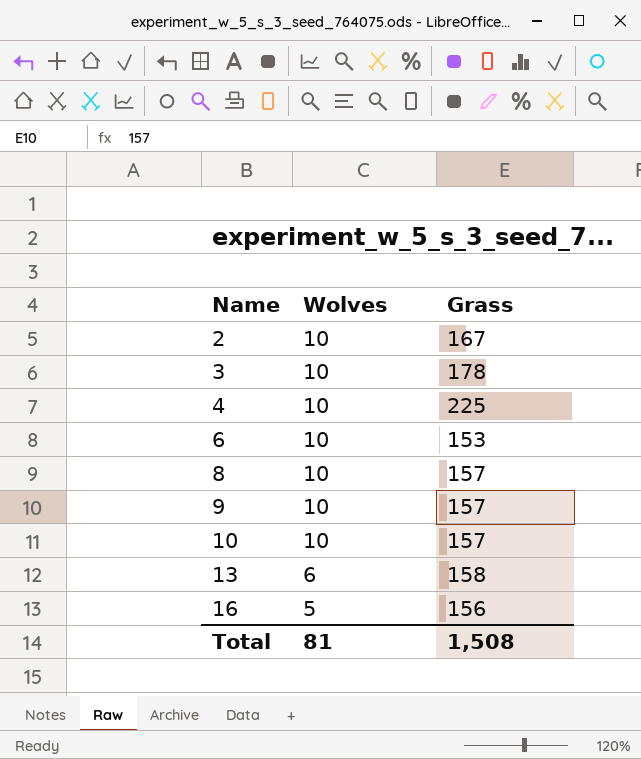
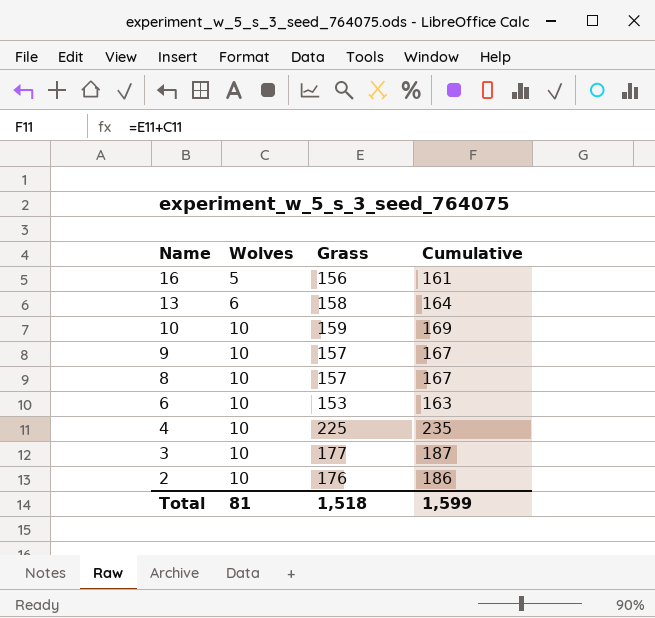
row order: Name ascending -> Name descending
column Cumulative | formula: none -> [Wolves] + [Grass]
10 | Grass: 157 -> 159
3 | Grass: 178 -> 177
2 | Grass: 167 -> 176
Total | Grass: 1,508 -> 1,518

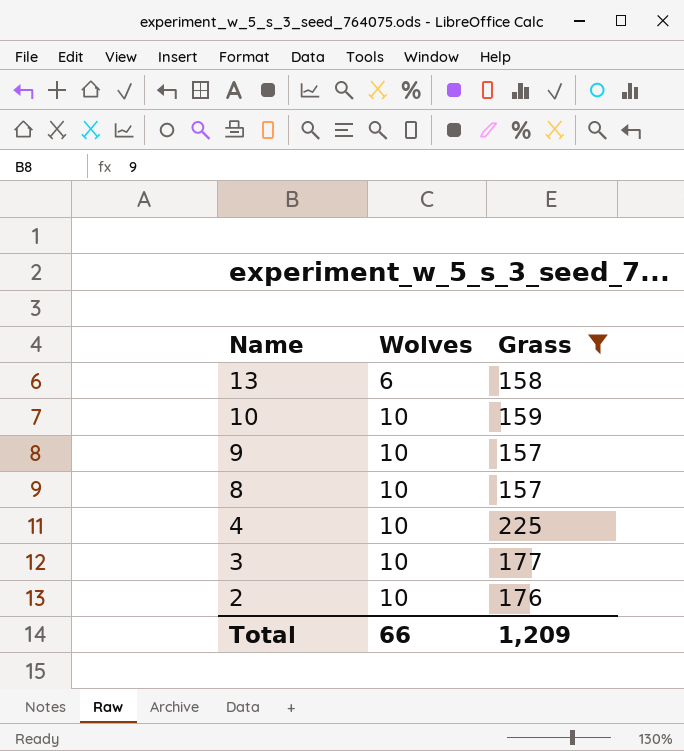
filter: none -> Grass >= 157
column Cumulative | formula: [Wolves] + [Grass] -> none
Total | Wolves: 81 -> 66
Total | Grass: 1,518 -> 1,209

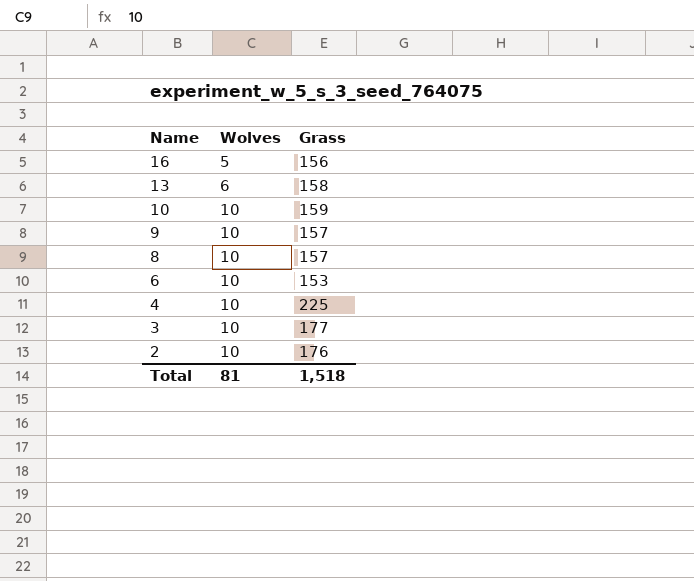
filter: Grass >= 157 -> none
Total | Wolves: 66 -> 81
Total | Grass: 1,209 -> 1,518

